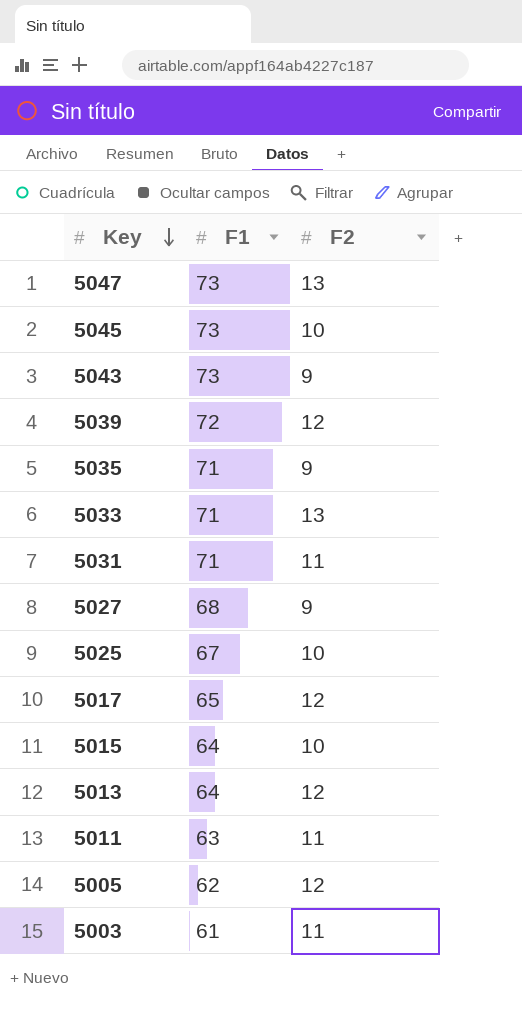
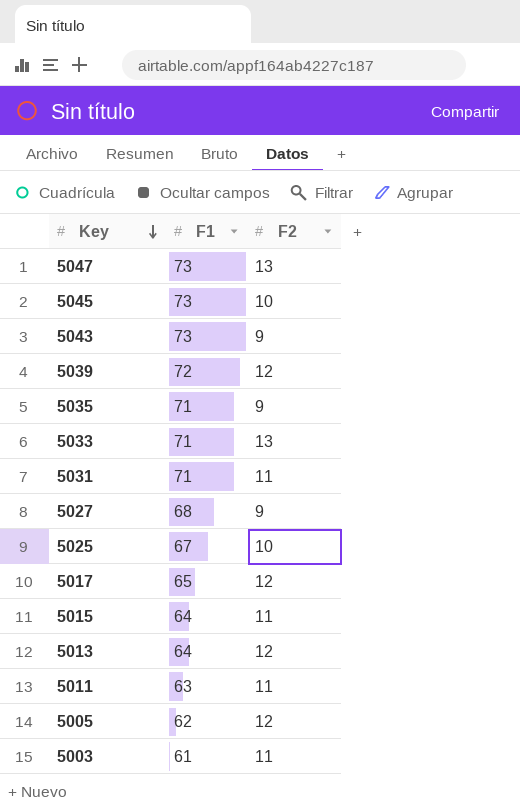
5015 | F2: 10 -> 11

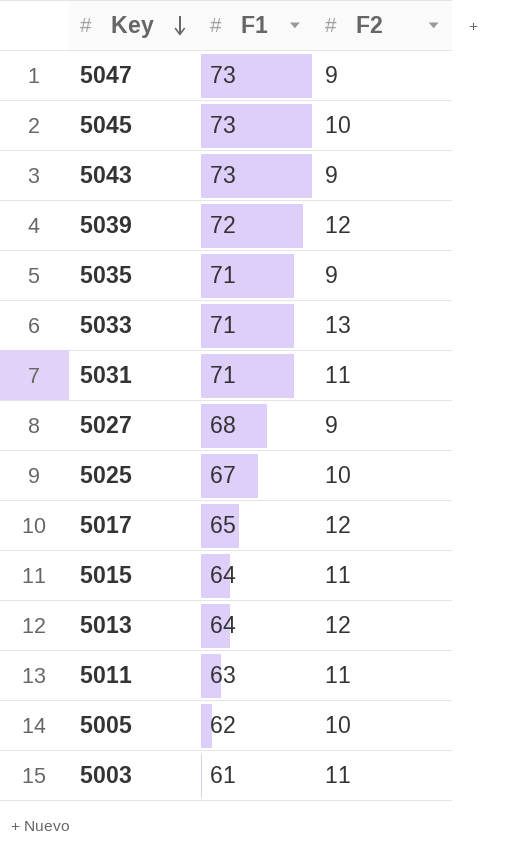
5047 | F2: 13 -> 9
5005 | F2: 12 -> 10

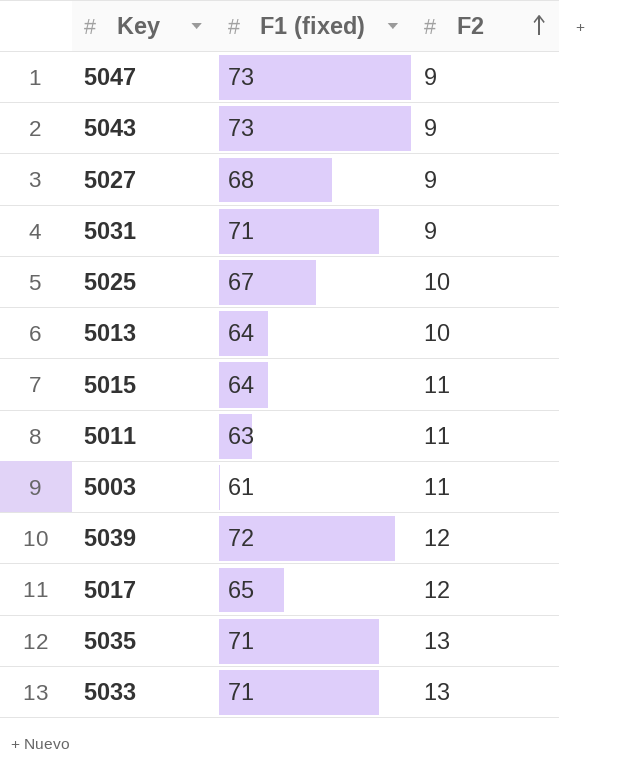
row order: Key descending -> F2 ascending
column name: F1 -> F1 (fixed)
row 5045: 73 | 10 -> none
row 5005: 62 | 10 -> none
5031 | F2: 11 -> 9
5013 | F2: 12 -> 10
5035 | F2: 9 -> 13

